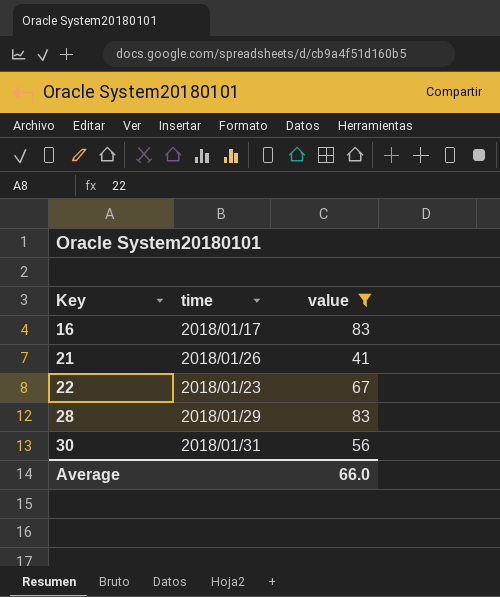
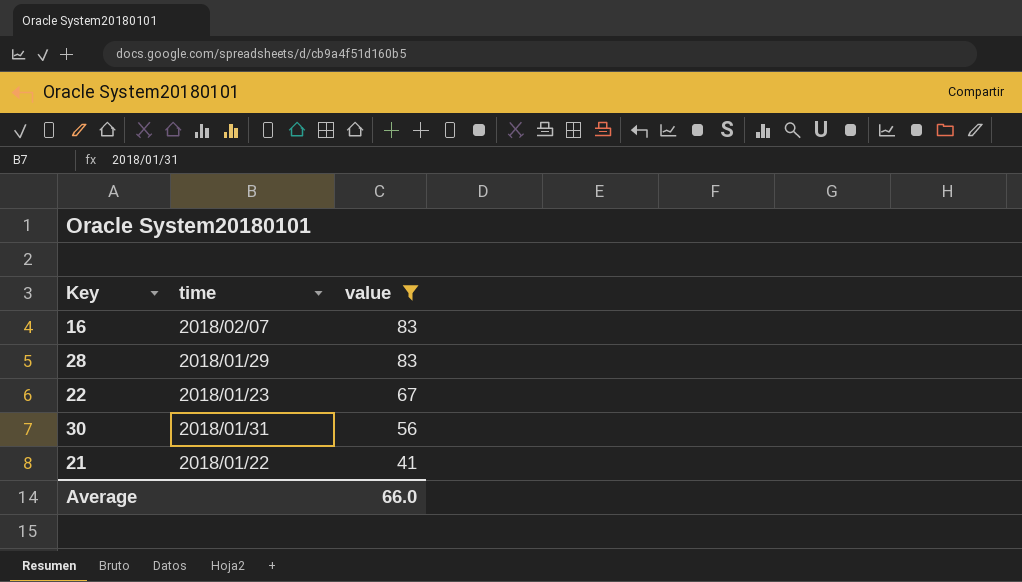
row order: Key ascending -> value descending
16 | time: 2018/01/17 -> 2018/02/07
21 | time: 2018/01/26 -> 2018/01/22

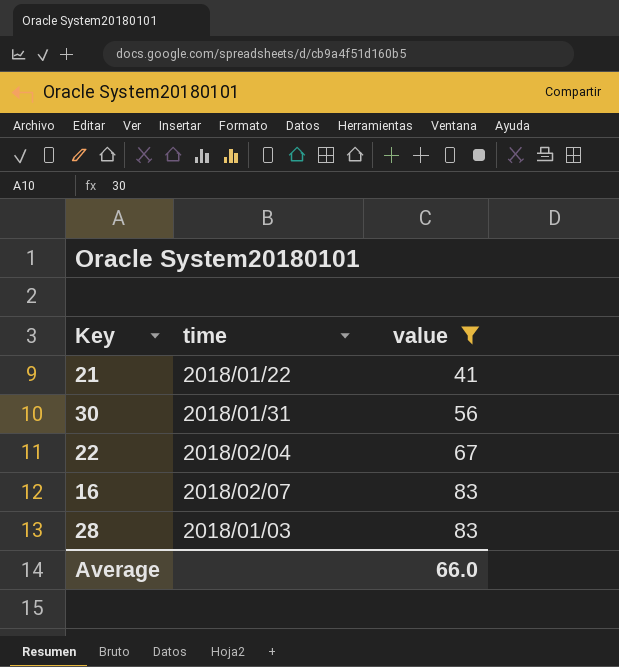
row order: value descending -> value ascending
22 | time: 2018/01/23 -> 2018/02/04
28 | time: 2018/01/29 -> 2018/01/03

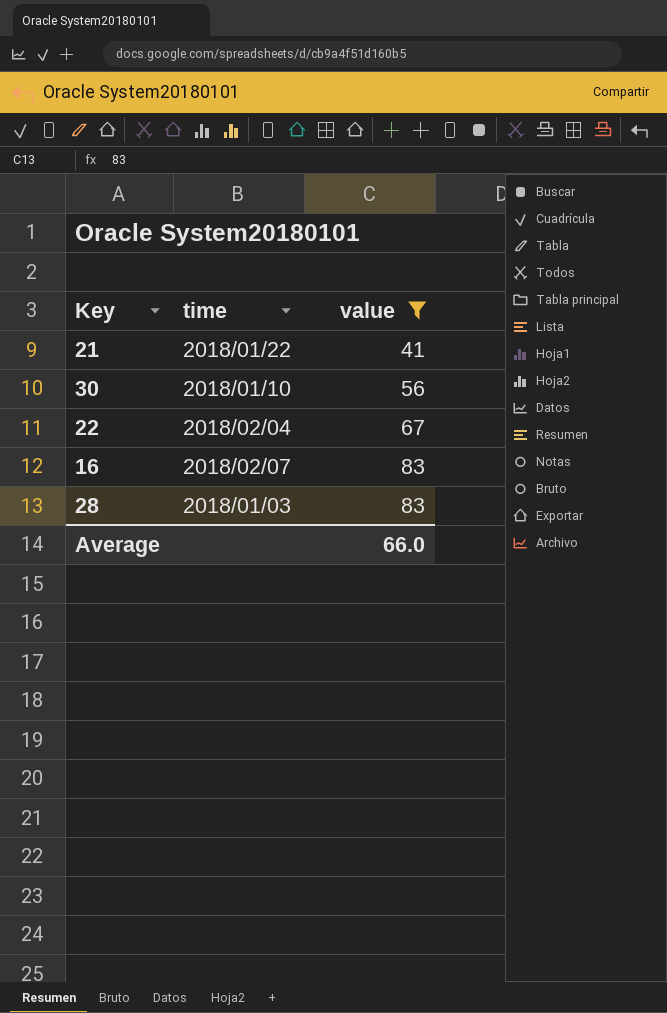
30 | time: 2018/01/31 -> 2018/01/10

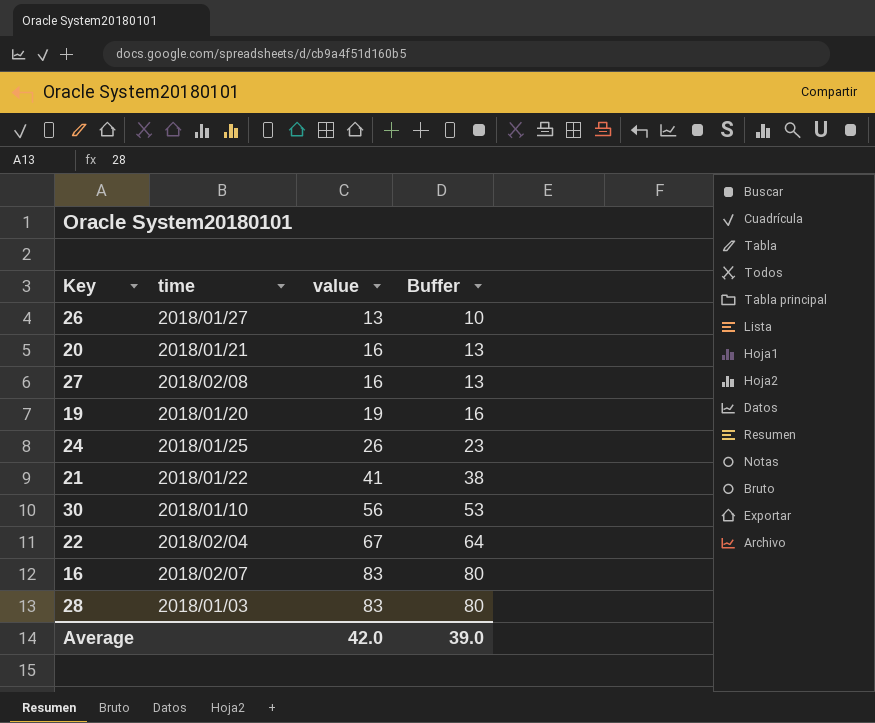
filter: value >= 41 -> none
column Buffer | formula: none -> [value] - 3
Average | value: 66.0 -> 42.0

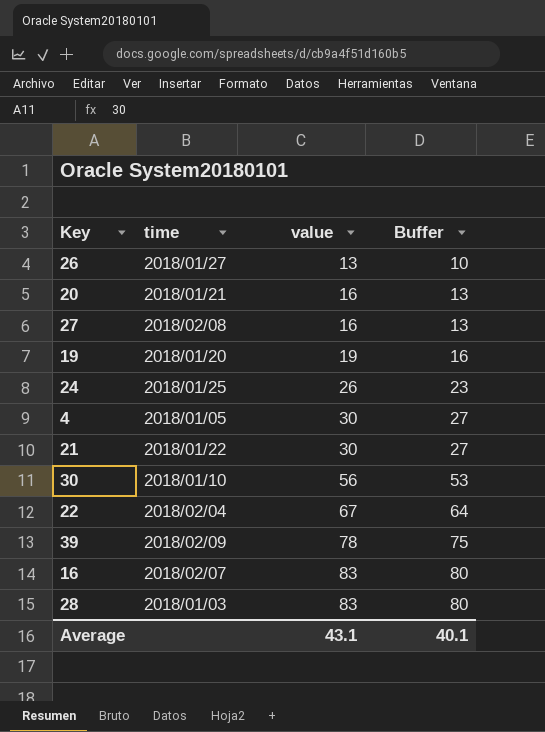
row 4: none -> 2018/01/05 | 30 | 27
21 | value: 41 -> 30
21 | Buffer: 38 -> 27
row 39: none -> 2018/02/09 | 78 | 75
Average | value: 42.0 -> 43.1
Average | Buffer: 39.0 -> 40.1

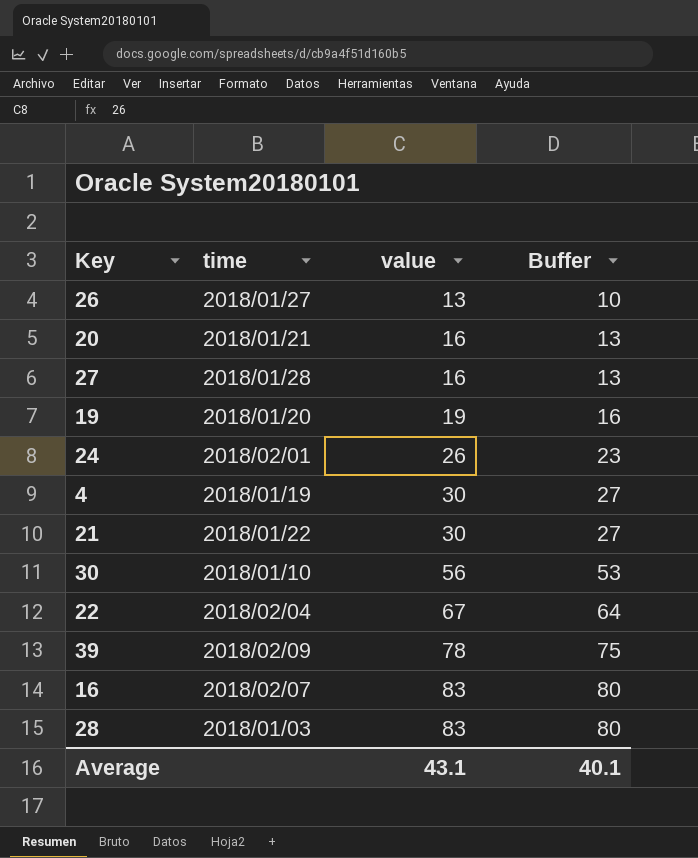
27 | time: 2018/02/08 -> 2018/01/28
24 | time: 2018/01/25 -> 2018/02/01
4 | time: 2018/01/05 -> 2018/01/19

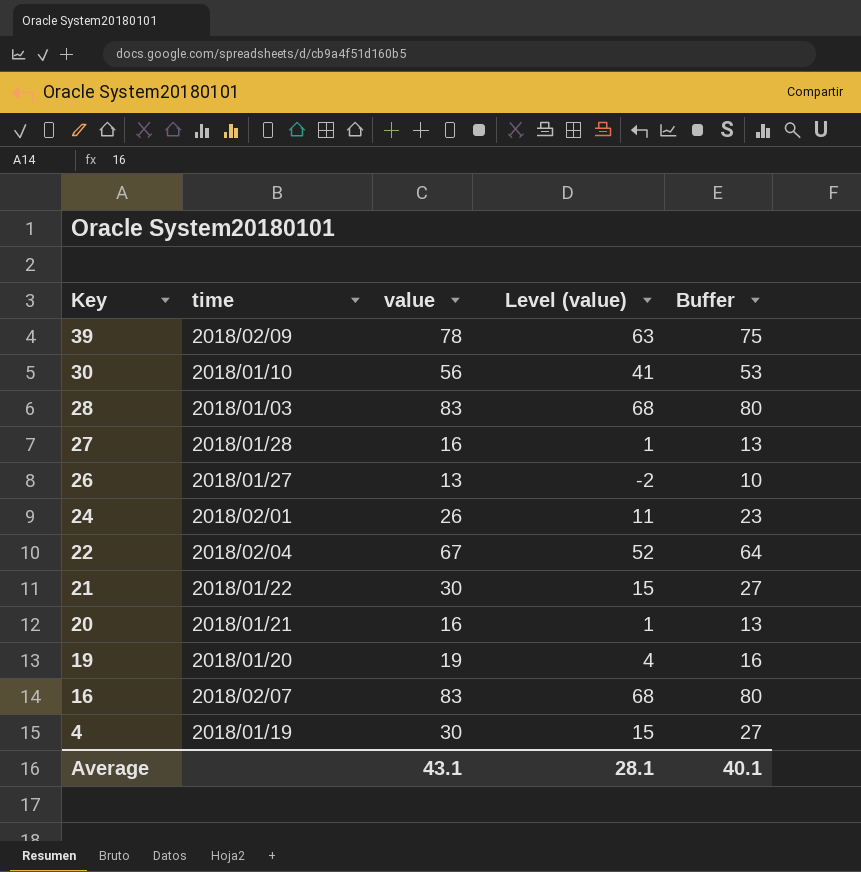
row order: value ascending -> Key descending
column Level (value) | formula: none -> [value] - 15

